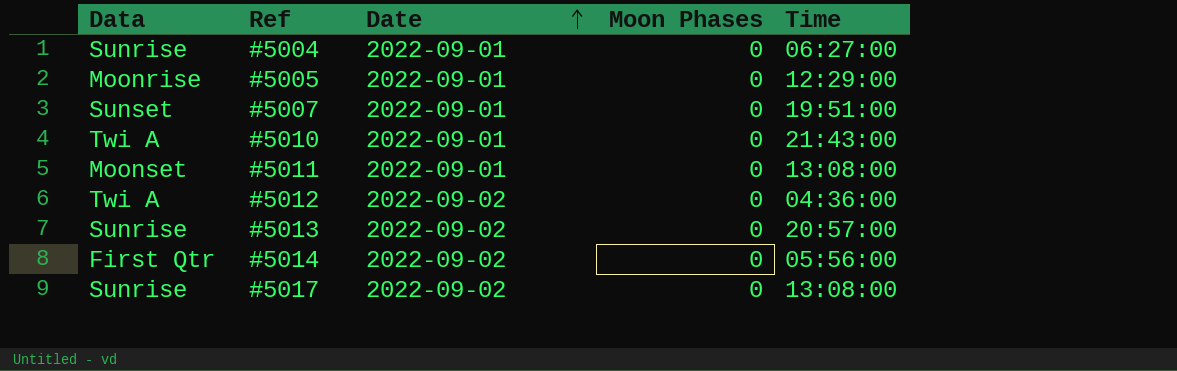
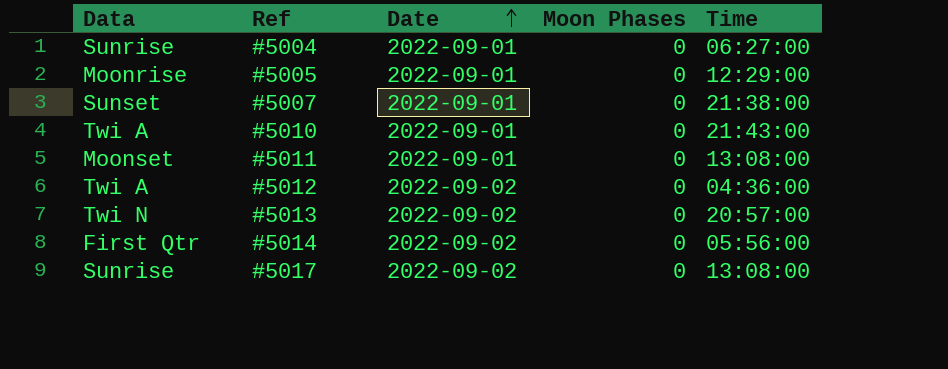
#5007 | Time: 19:51:00 -> 21:38:00
#5013 | Data: Sunrise -> Twi N

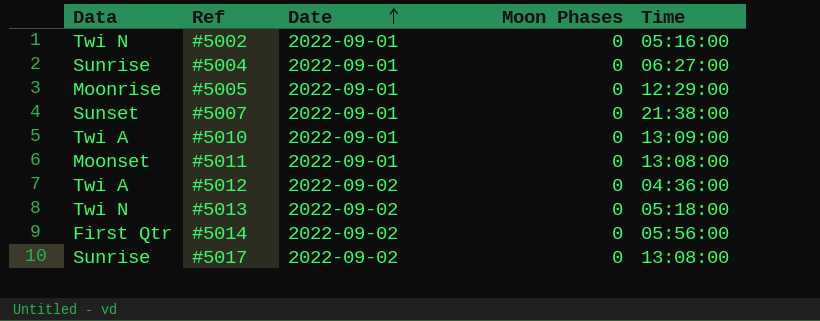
row #5002: none -> Twi N | 2022-09-01 | 0 | 05:16:00
#5010 | Time: 21:43:00 -> 13:09:00
#5013 | Time: 20:57:00 -> 05:18:00

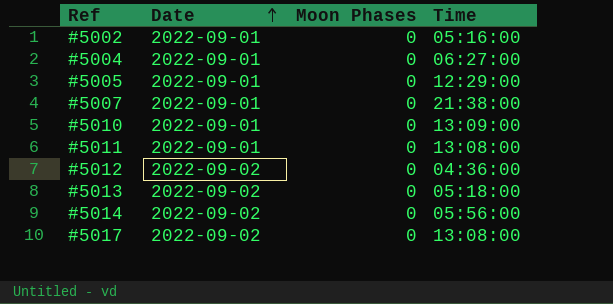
column Data | position: 1 -> none

